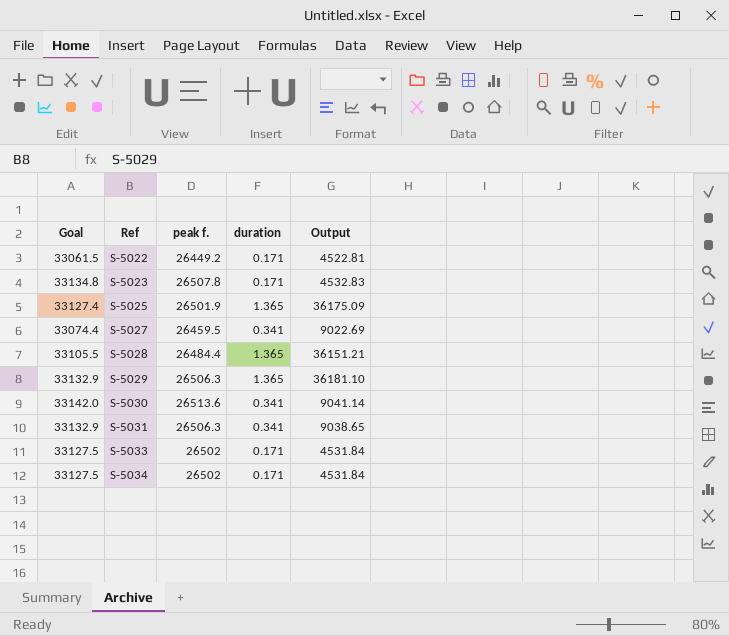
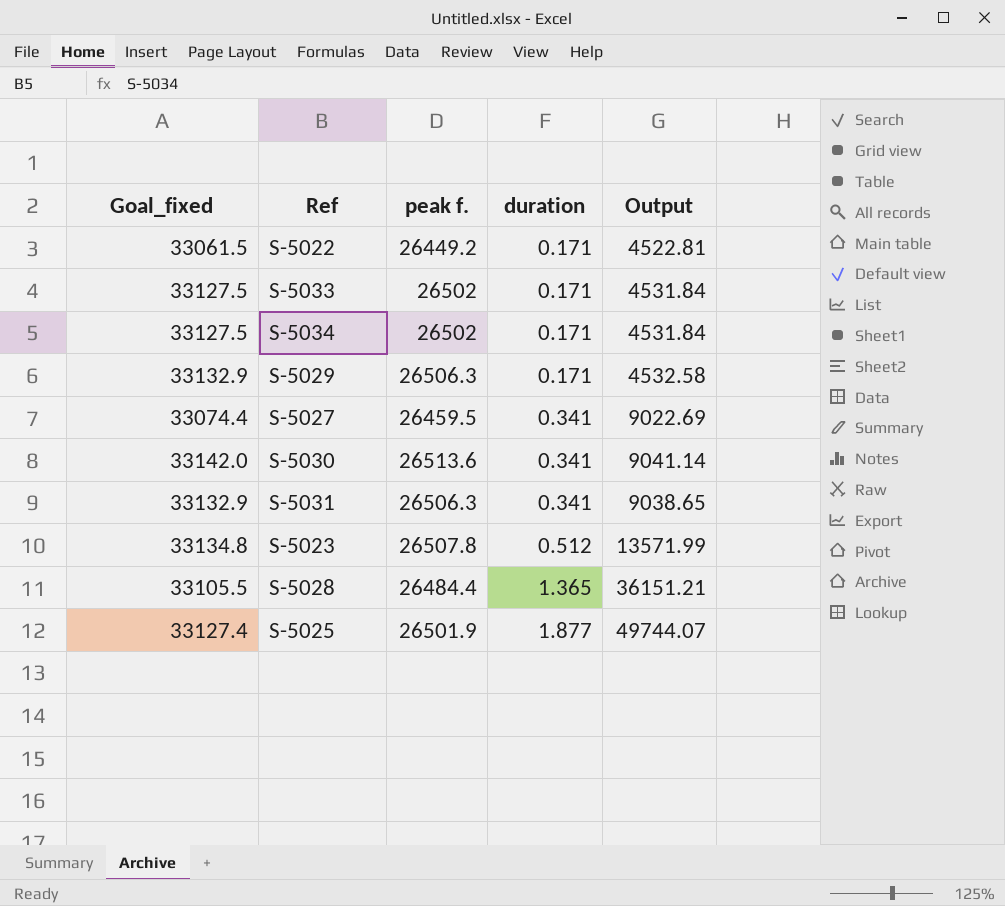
row order: Ref ascending -> duration ascending
column name: Goal -> Goal_fixed
S-5029 | duration: 1.365 -> 0.171
S-5029 | Output: 36181.10 -> 4532.58
S-5023 | duration: 0.171 -> 0.512
S-5023 | Output: 4532.83 -> 13571.99
S-5025 | duration: 1.365 -> 1.877
S-5025 | Output: 36175.09 -> 49744.07

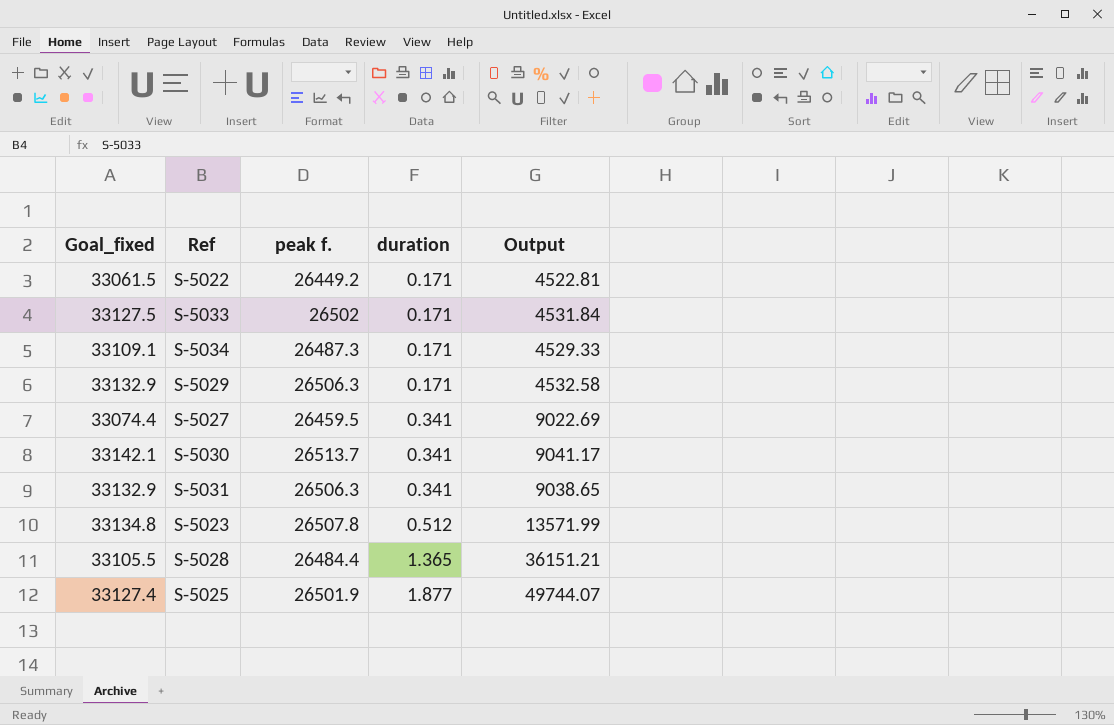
S-5034 | Goal_fixed: 33127.5 -> 33109.1
S-5034 | peak f.: 26502 -> 26487.3
S-5034 | Output: 4531.84 -> 4529.33
S-5030 | Goal_fixed: 33142.0 -> 33142.1
S-5030 | peak f.: 26513.6 -> 26513.7
S-5030 | Output: 9041.14 -> 9041.17

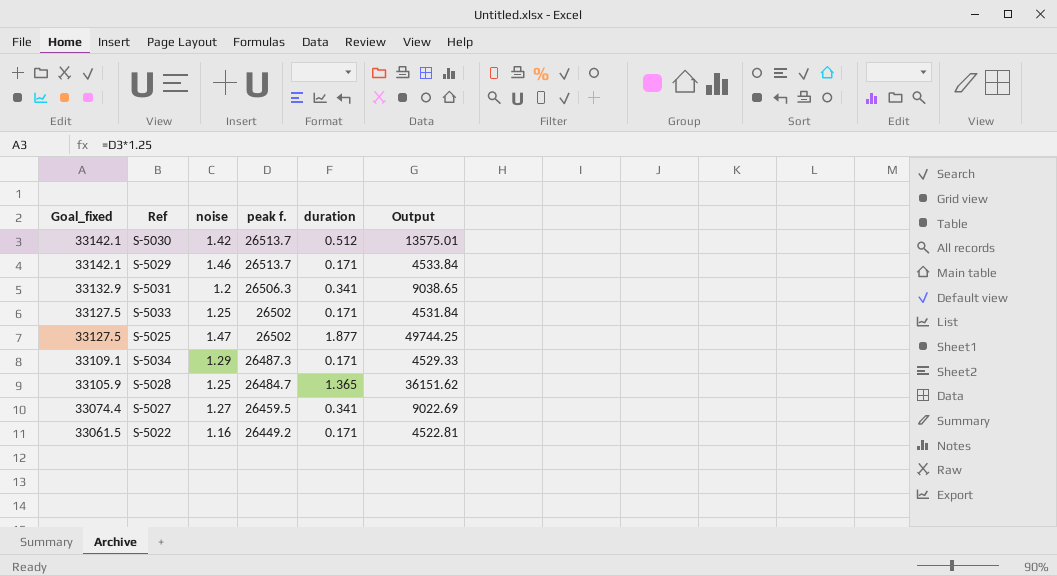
row order: duration ascending -> Goal_fixed descending
column noise | position: none -> 3
row S-5023: 33134.8 | 26507.8 | 0.512 | 13571.99 -> none
S-5030 | duration: 0.341 -> 0.512
S-5030 | Output: 9041.17 -> 13575.01
S-5029 | Goal_fixed: 33132.9 -> 33142.1
S-5029 | peak f.: 26506.3 -> 26513.7
S-5029 | Output: 4532.58 -> 4533.84
S-5025 | Goal_fixed: 33127.4 -> 33127.5
S-5025 | peak f.: 26501.9 -> 26502
S-5025 | Output: 49744.07 -> 49744.25
S-5028 | Goal_fixed: 33105.5 -> 33105.9
S-5028 | peak f.: 26484.4 -> 26484.7
S-5028 | Output: 36151.21 -> 36151.62

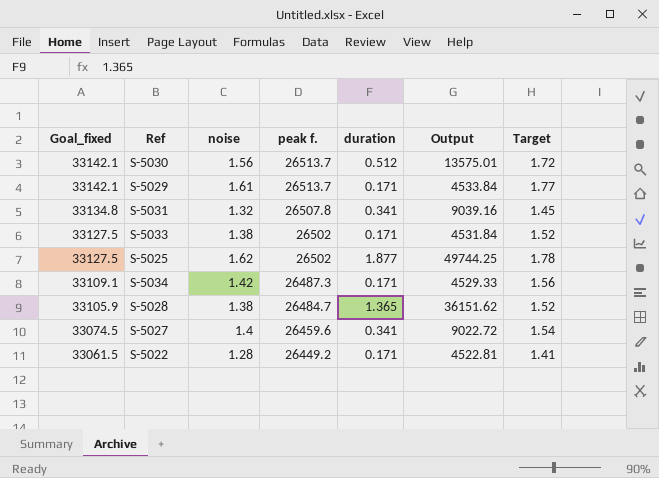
column Target | formula: none -> [noise] * 1.1
S-5030 | noise: 1.42 -> 1.56
S-5029 | noise: 1.46 -> 1.61
S-5031 | Goal_fixed: 33132.9 -> 33134.8
S-5031 | noise: 1.2 -> 1.32
S-5031 | peak f.: 26506.3 -> 26507.8
S-5031 | Output: 9038.65 -> 9039.16
S-5033 | noise: 1.25 -> 1.38
S-5025 | noise: 1.47 -> 1.62
S-5034 | noise: 1.29 -> 1.42
S-5028 | noise: 1.25 -> 1.38
S-5027 | Goal_fixed: 33074.4 -> 33074.5
S-5027 | noise: 1.27 -> 1.4
S-5027 | peak f.: 26459.5 -> 26459.6
S-5027 | Output: 9022.69 -> 9022.72
S-5022 | noise: 1.16 -> 1.28

